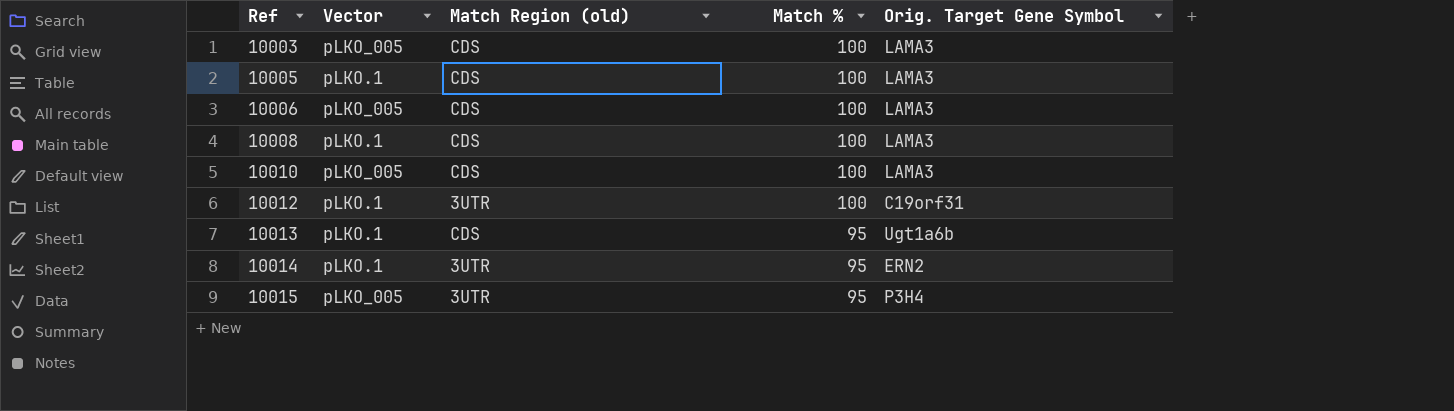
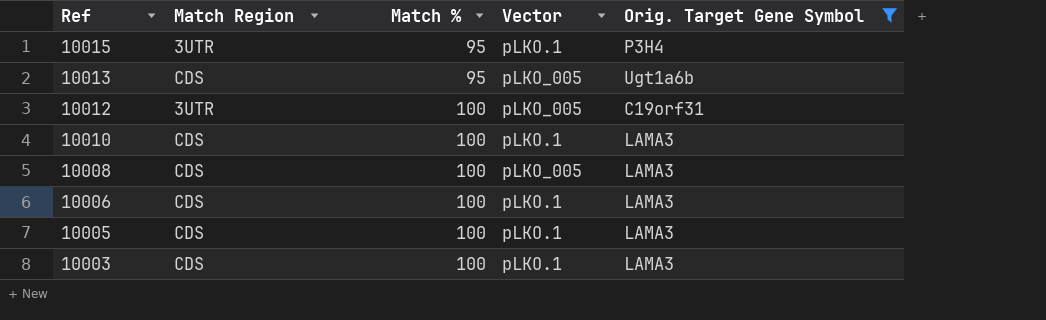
filter: none -> Orig. Target Gene Symbol != ERN2
row order: Ref ascending -> Ref descending
column name: Match Region (old) -> Match Region
column Vector | position: 2 -> 4
10015 | Vector: pLKO_005 -> pLKO.1
10013 | Vector: pLKO.1 -> pLKO_005
10012 | Vector: pLKO.1 -> pLKO_005
10010 | Vector: pLKO_005 -> pLKO.1
10008 | Vector: pLKO.1 -> pLKO_005
10006 | Vector: pLKO_005 -> pLKO.1
10003 | Vector: pLKO_005 -> pLKO.1

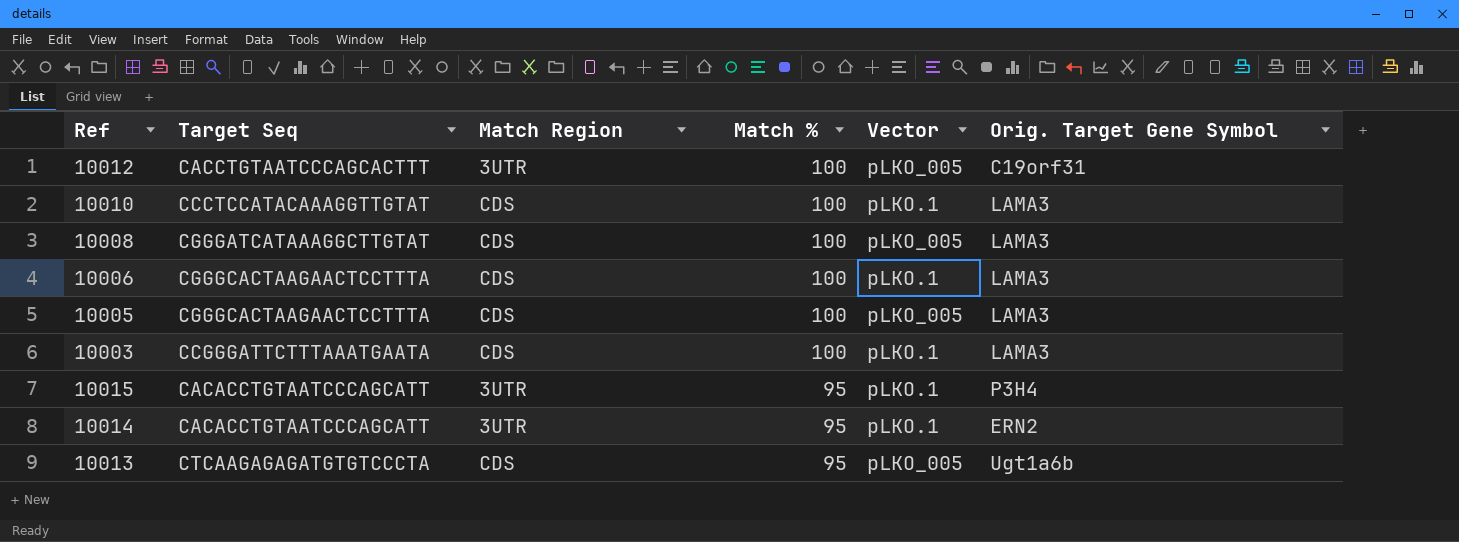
filter: Orig. Target Gene Symbol != ERN2 -> none
row order: Ref descending -> Match % descending
column Target Seq | position: none -> 2
10005 | Vector: pLKO.1 -> pLKO_005

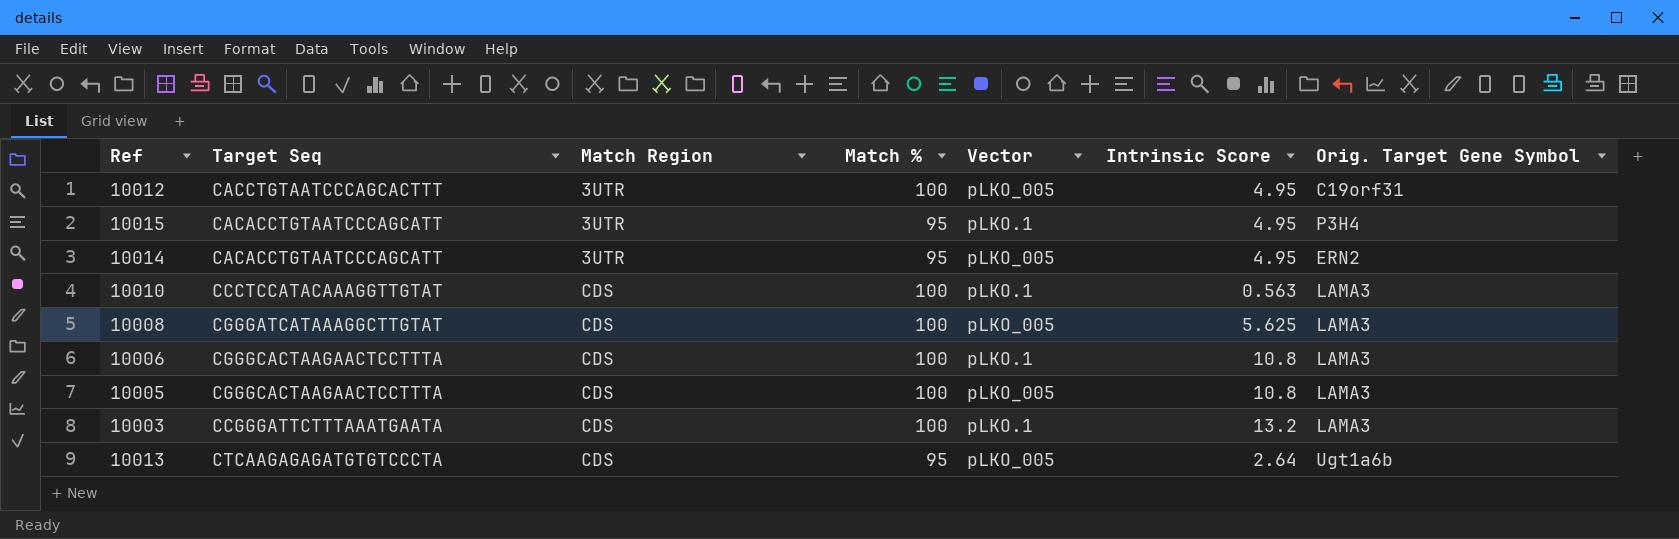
row order: Match % descending -> Match Region ascending
column Intrinsic Score | position: none -> 6
10014 | Vector: pLKO.1 -> pLKO_005

